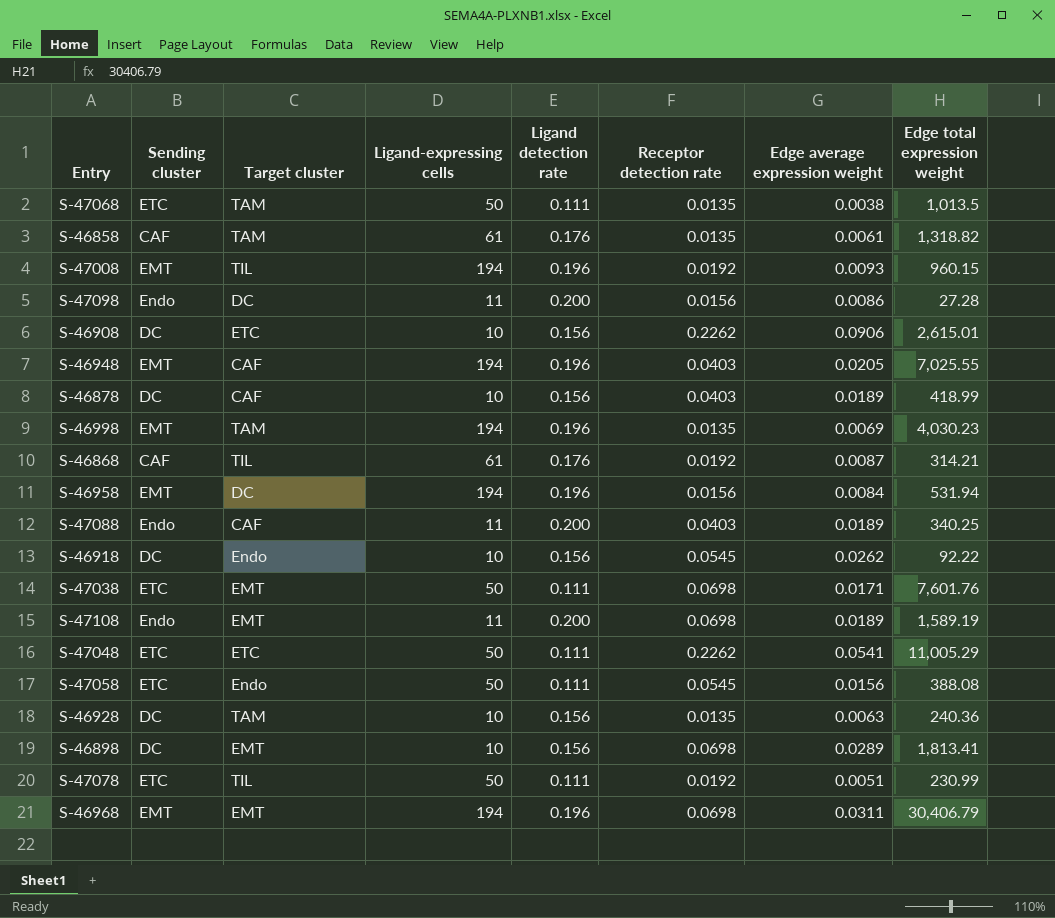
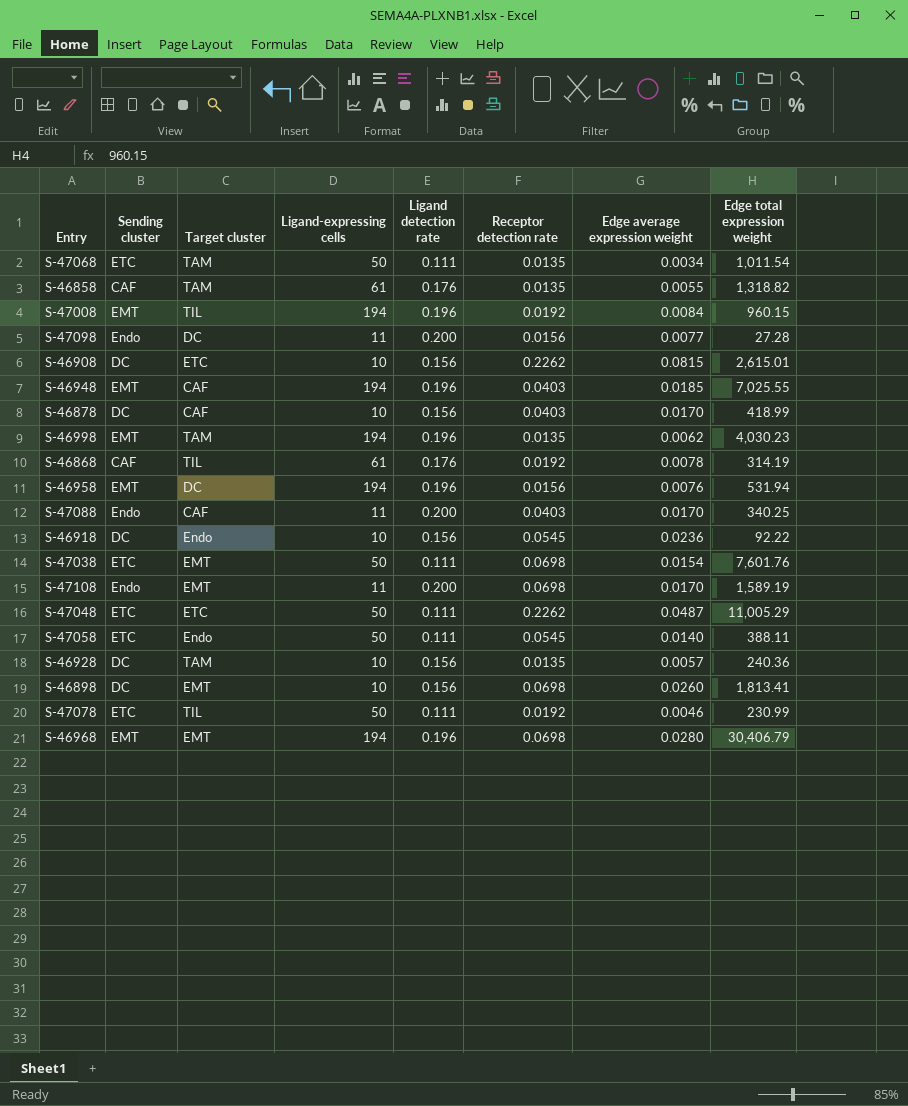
S-47068 | Edge average expression weight: 0.0038 -> 0.0034
S-47068 | Edge total expression weight: 1,013.5 -> 1,011.54
S-46858 | Edge average expression weight: 0.0061 -> 0.0055
S-47008 | Edge average expression weight: 0.0093 -> 0.0084
S-47098 | Edge average expression weight: 0.0086 -> 0.0077
S-46908 | Edge average expression weight: 0.0906 -> 0.0815
S-46948 | Edge average expression weight: 0.0205 -> 0.0185
S-46878 | Edge average expression weight: 0.0189 -> 0.0170
S-46998 | Edge average expression weight: 0.0069 -> 0.0062
S-46868 | Edge average expression weight: 0.0087 -> 0.0078
S-46868 | Edge total expression weight: 314.21 -> 314.19
S-46958 | Edge average expression weight: 0.0084 -> 0.0076
S-47088 | Edge average expression weight: 0.0189 -> 0.0170
S-46918 | Edge average expression weight: 0.0262 -> 0.0236
S-47038 | Edge average expression weight: 0.0171 -> 0.0154
S-47108 | Edge average expression weight: 0.0189 -> 0.0170
S-47048 | Edge average expression weight: 0.0541 -> 0.0487
S-47058 | Edge average expression weight: 0.0156 -> 0.0140
S-47058 | Edge total expression weight: 388.08 -> 388.11
S-46928 | Edge average expression weight: 0.0063 -> 0.0057
S-46898 | Edge average expression weight: 0.0289 -> 0.0260
S-47078 | Edge average expression weight: 0.0051 -> 0.0046
S-46968 | Edge average expression weight: 0.0311 -> 0.0280

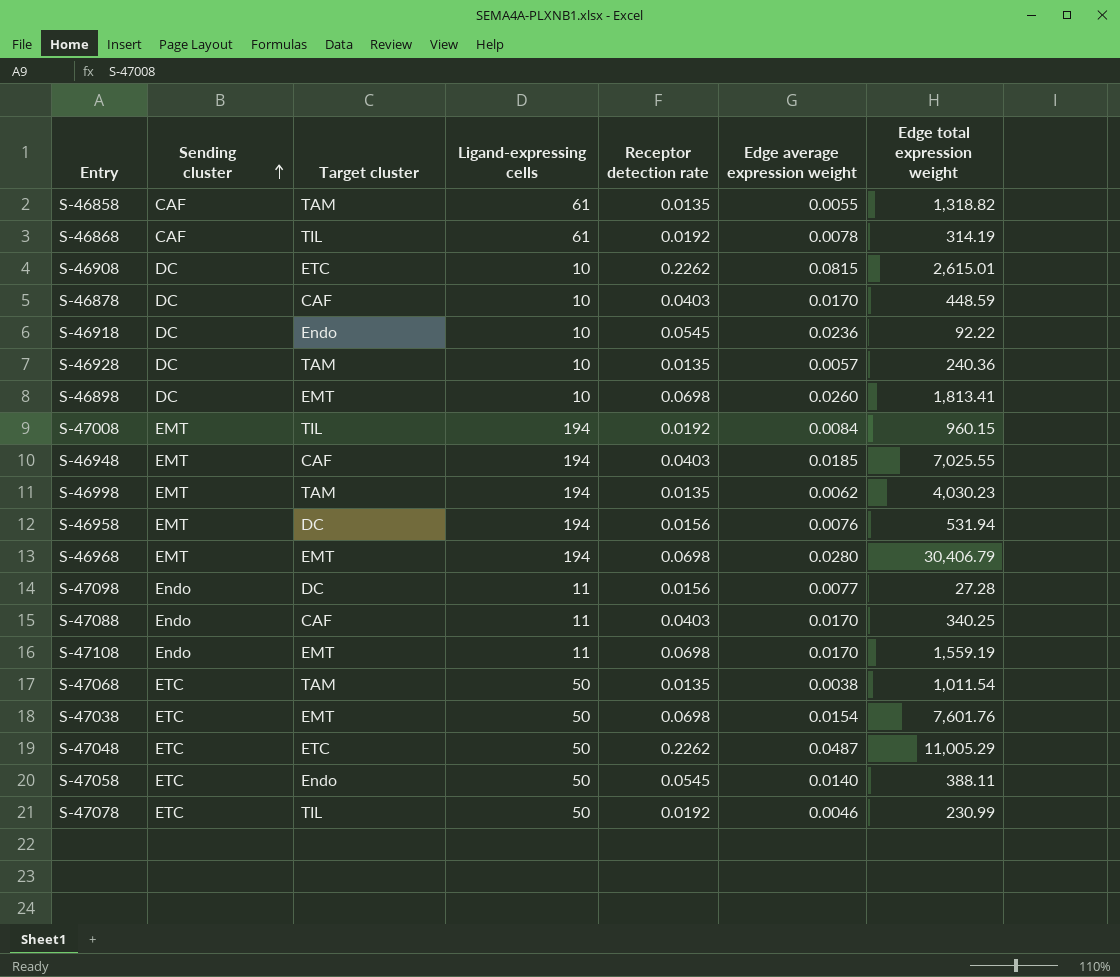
row order: none -> Sending cluster ascending
column Ligand detection rate | position: 5 -> none
S-46878 | Edge total expression weight: 418.99 -> 448.59
S-47108 | Edge total expression weight: 1,589.19 -> 1,559.19
S-47068 | Edge average expression weight: 0.0034 -> 0.0038

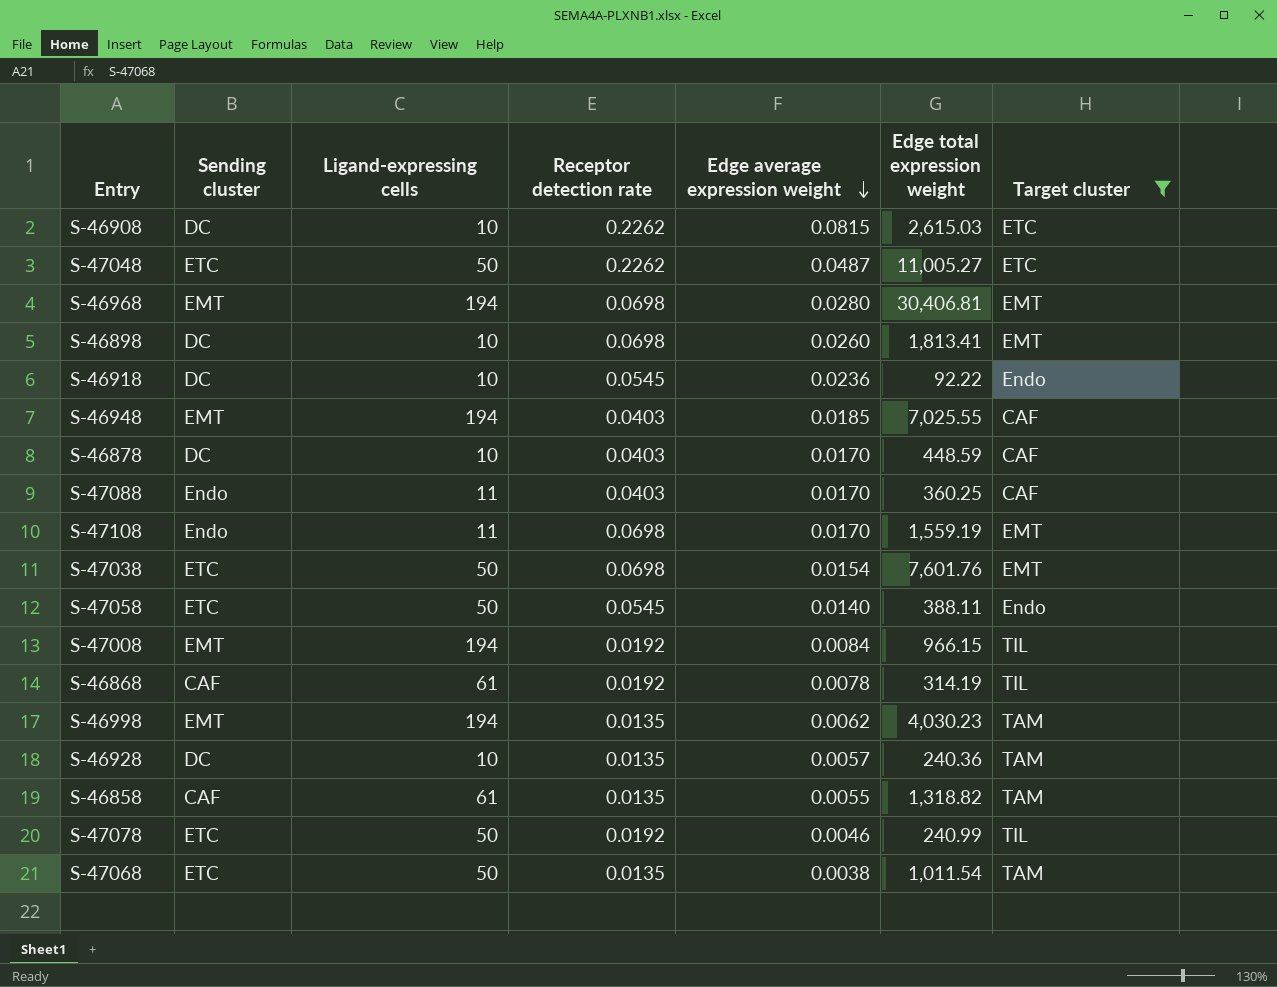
filter: none -> Target cluster != DC
row order: Sending cluster ascending -> Edge average expression weight descending
column Target cluster | position: 3 -> 7
S-46908 | Edge total expression weight: 2,615.01 -> 2,615.03
S-47048 | Edge total expression weight: 11,005.29 -> 11,005.27
S-46968 | Edge total expression weight: 30,406.79 -> 30,406.81
S-47088 | Edge total expression weight: 340.25 -> 360.25
S-47008 | Edge total expression weight: 960.15 -> 966.15
S-47078 | Edge total expression weight: 230.99 -> 240.99

